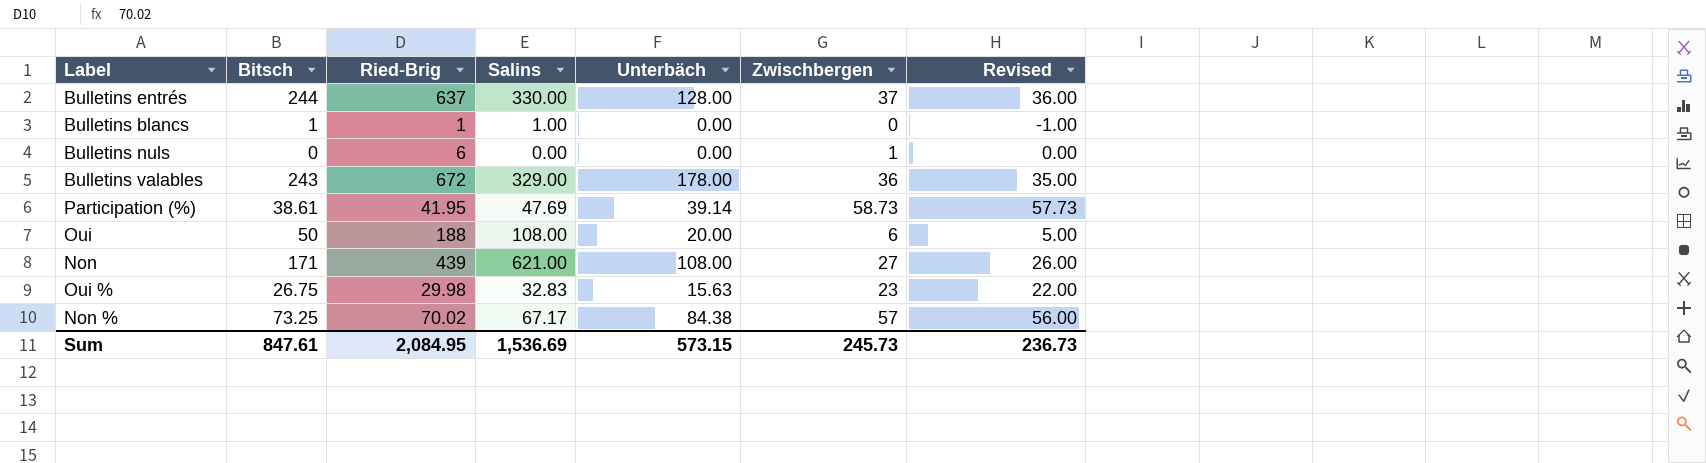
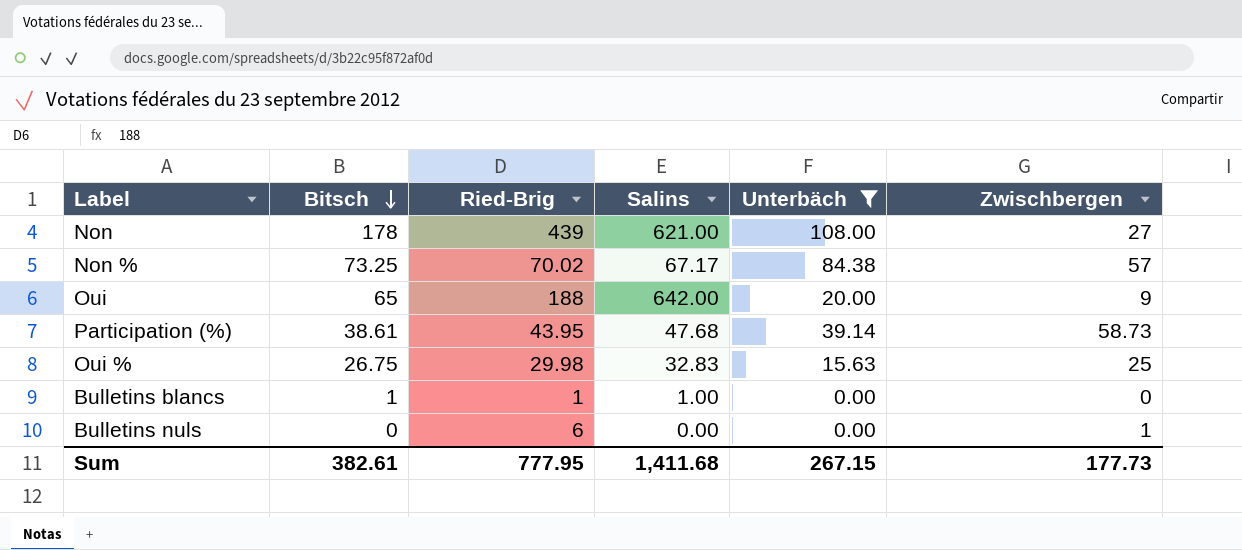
filter: none -> Unterbäch <= 108.00
row order: none -> Bitsch descending
column Revised | formula: [Zwischbergen] - 1 -> none
Non | Bitsch: 171 -> 178
Oui | Bitsch: 50 -> 65
Oui | Salins: 108.00 -> 642.00
Oui | Zwischbergen: 6 -> 9
Participation (%) | Ried-Brig: 41.95 -> 43.95
Participation (%) | Salins: 47.69 -> 47.68
Oui % | Zwischbergen: 23 -> 25
Sum | Bitsch: 847.61 -> 382.61
Sum | Ried-Brig: 2,084.95 -> 777.95
Sum | Salins: 1,536.69 -> 1,411.68
Sum | Unterbäch: 573.15 -> 267.15
Sum | Zwischbergen: 245.73 -> 177.73

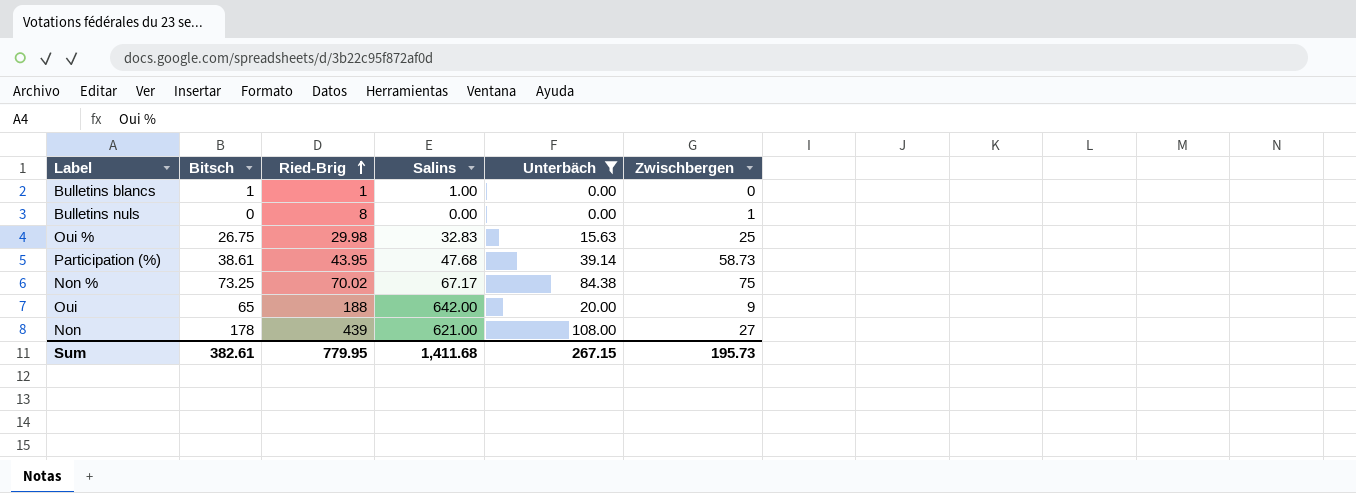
row order: Bitsch descending -> Ried-Brig ascending
Bulletins nuls | Ried-Brig: 6 -> 8
Non % | Zwischbergen: 57 -> 75
Sum | Ried-Brig: 777.95 -> 779.95
Sum | Zwischbergen: 177.73 -> 195.73

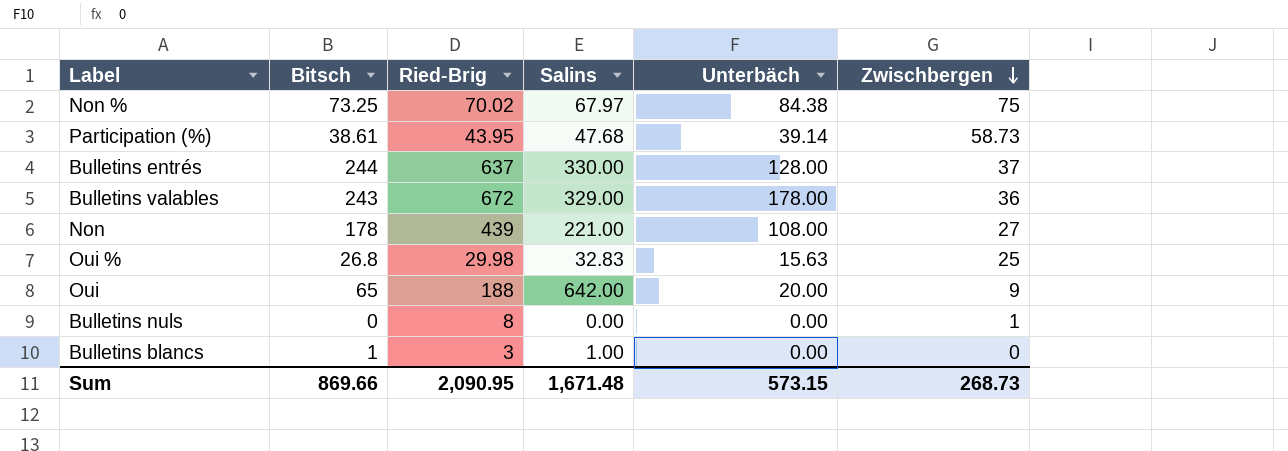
filter: Unterbäch <= 108.00 -> none
row order: Ried-Brig ascending -> Zwischbergen descending
Non % | Salins: 67.17 -> 67.97
Non | Salins: 621.00 -> 221.00
Oui % | Bitsch: 26.75 -> 26.8
Bulletins blancs | Ried-Brig: 1 -> 3
Sum | Bitsch: 382.61 -> 869.66
Sum | Ried-Brig: 779.95 -> 2,090.95
Sum | Salins: 1,411.68 -> 1,671.48
Sum | Unterbäch: 267.15 -> 573.15
Sum | Zwischbergen: 195.73 -> 268.73

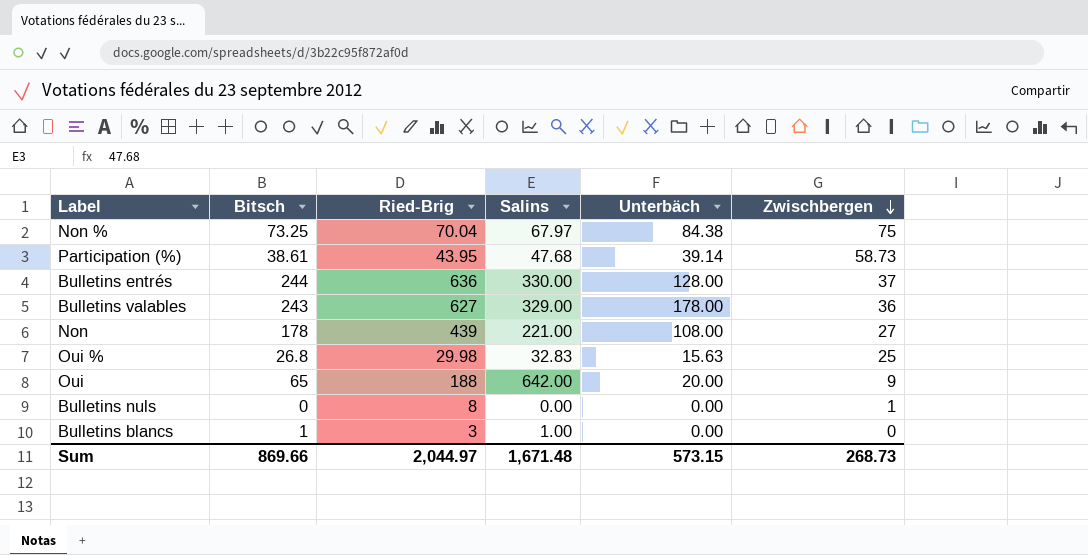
Non % | Ried-Brig: 70.02 -> 70.04
Bulletins entrés | Ried-Brig: 637 -> 636
Bulletins valables | Ried-Brig: 672 -> 627
Sum | Ried-Brig: 2,090.95 -> 2,044.97

